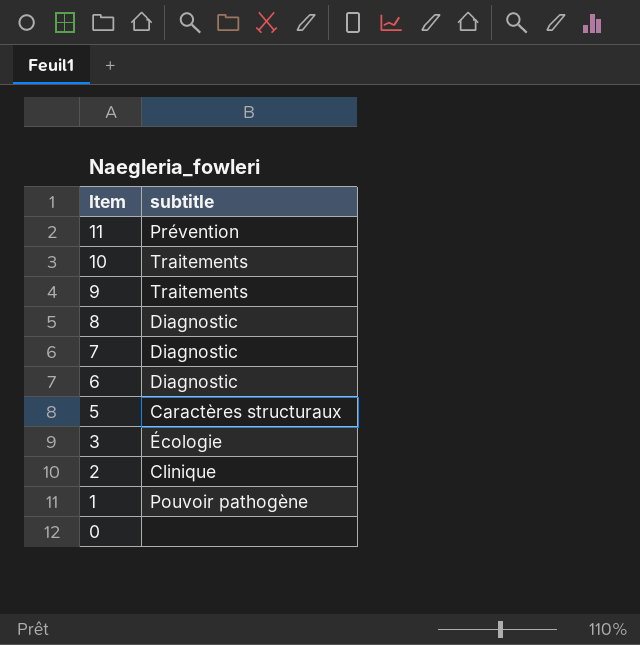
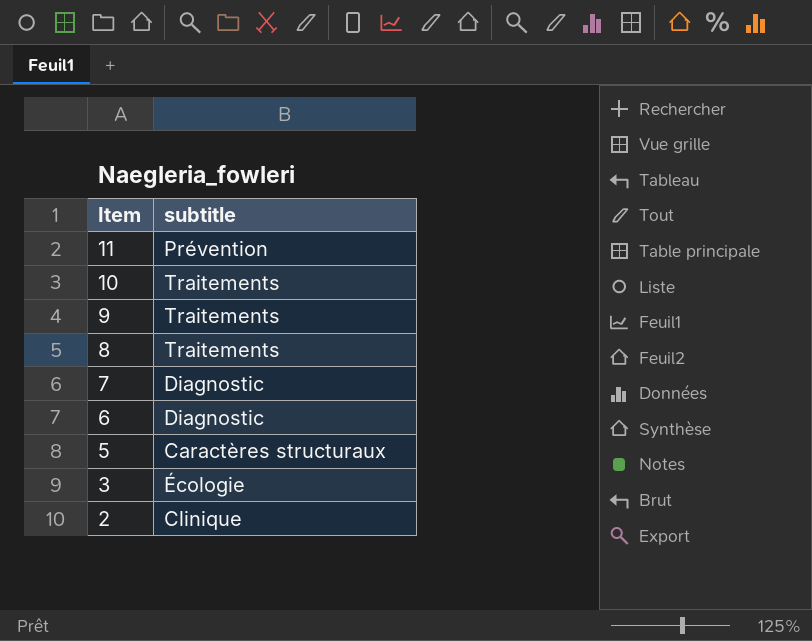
row 1: Pouvoir pathogène -> none
row 0: none -> none
8 | subtitle: Diagnostic -> Traitements

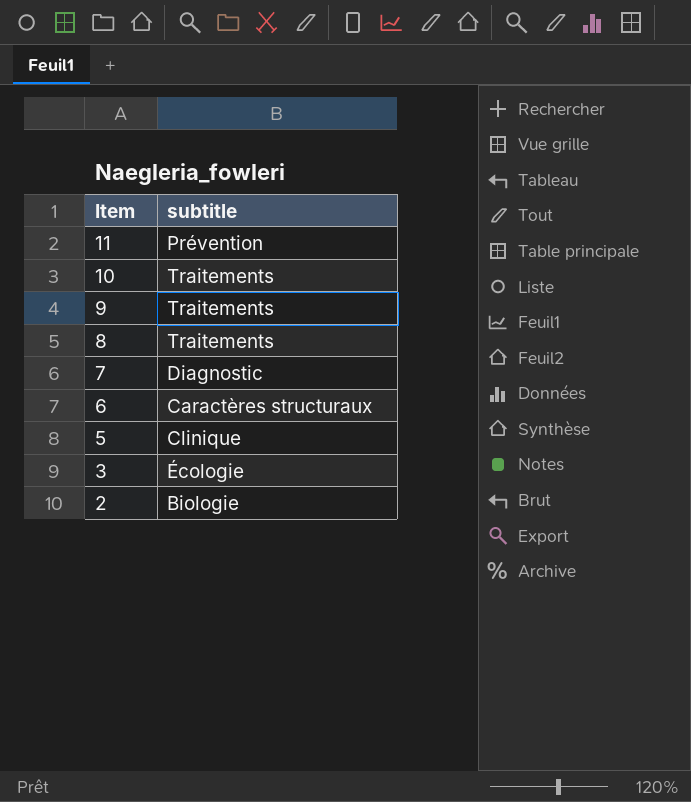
6 | subtitle: Diagnostic -> Caractères structuraux
5 | subtitle: Caractères structuraux -> Clinique
2 | subtitle: Clinique -> Biologie

